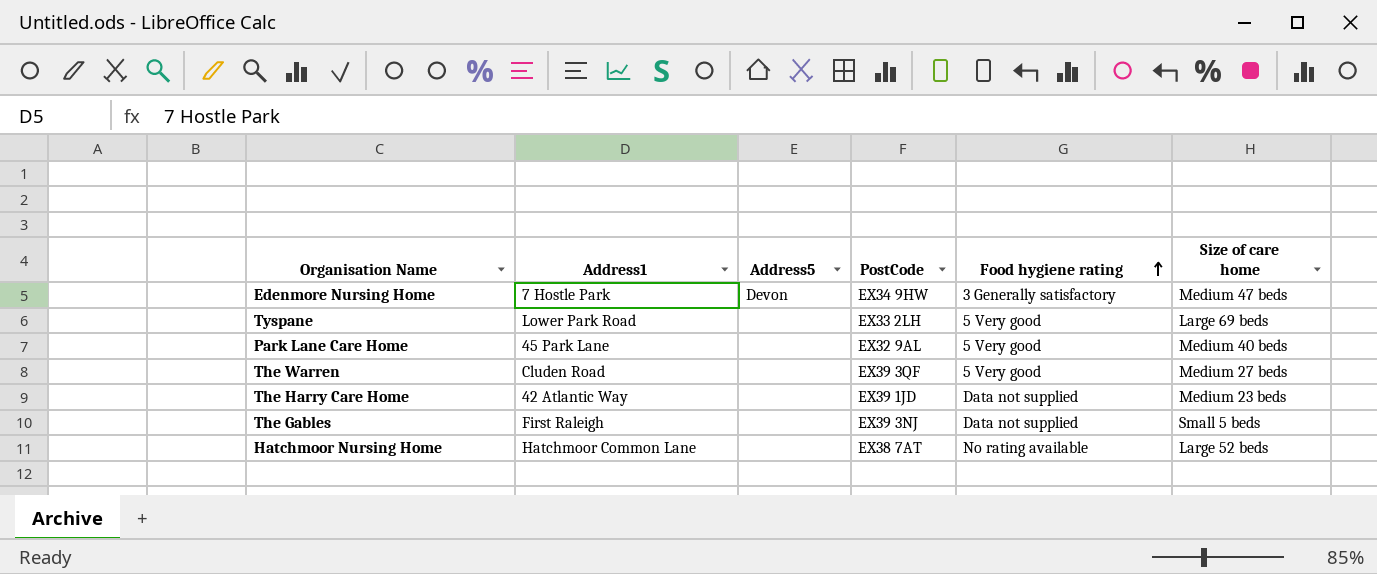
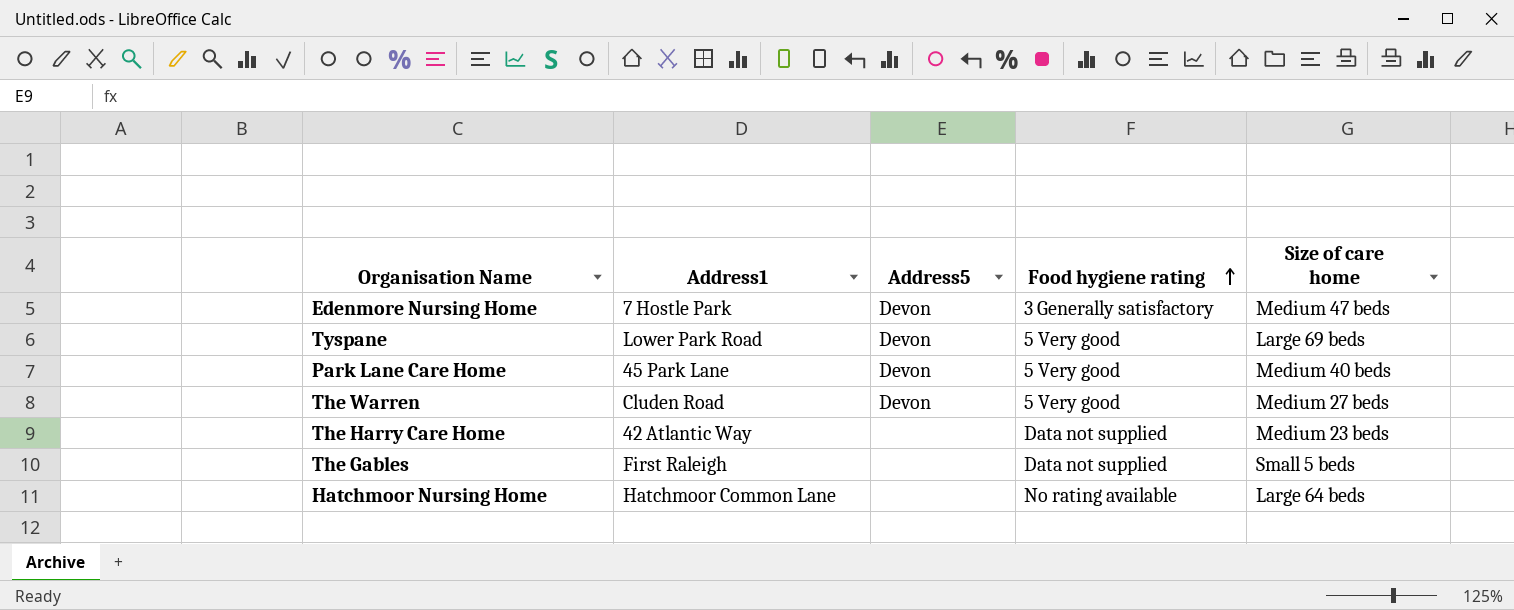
column PostCode | position: 4 -> none
Tyspane | Address5: none -> Devon
Park Lane Care Home | Address5: none -> Devon
The Warren | Address5: none -> Devon
Hatchmoor Nursing Home | Size of care home: Large 52 beds -> Large 64 beds

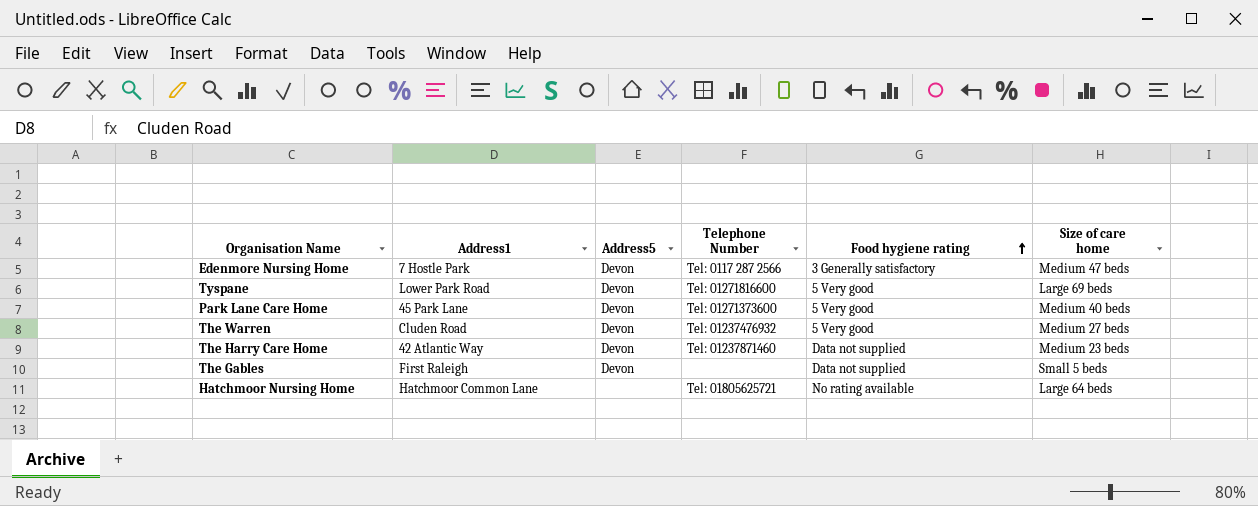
column Telephone Number | position: none -> 4
The Harry Care Home | Address5: none -> Devon
The Gables | Address5: none -> Devon

